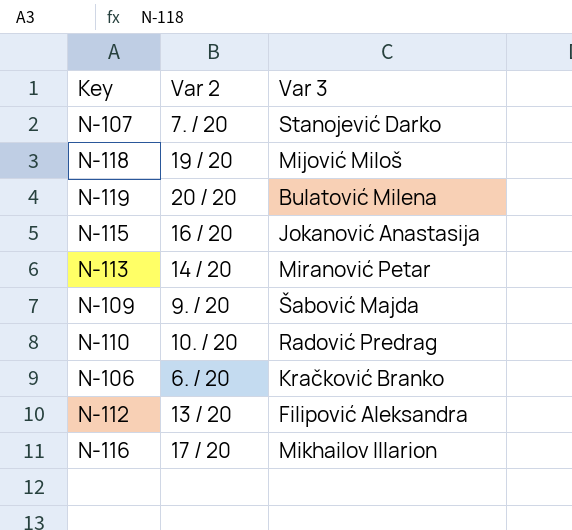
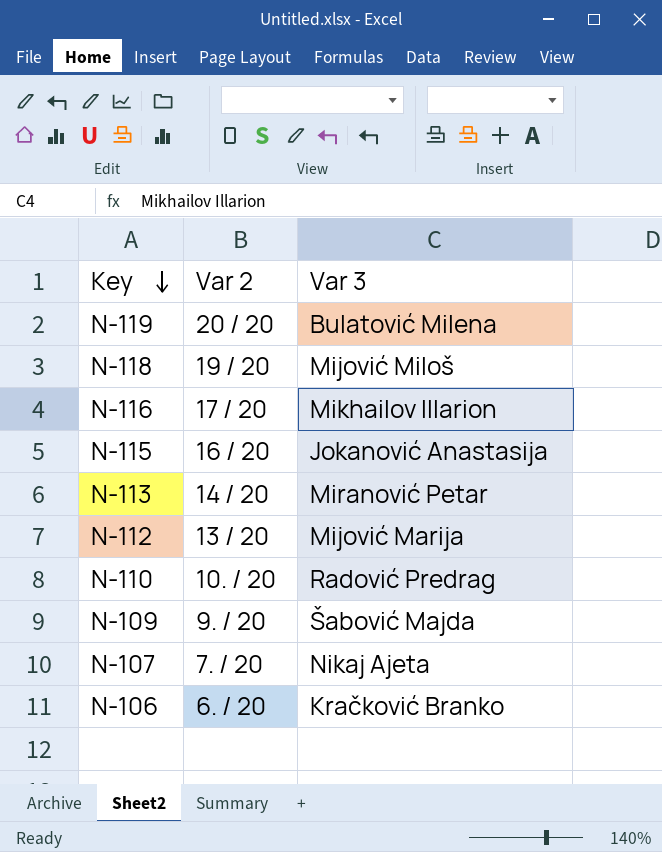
row order: none -> Key descending
N-112 | Var 3: Filipović Aleksandra -> Mijović Marija
N-107 | Var 3: Stanojević Darko -> Nikaj Ajeta

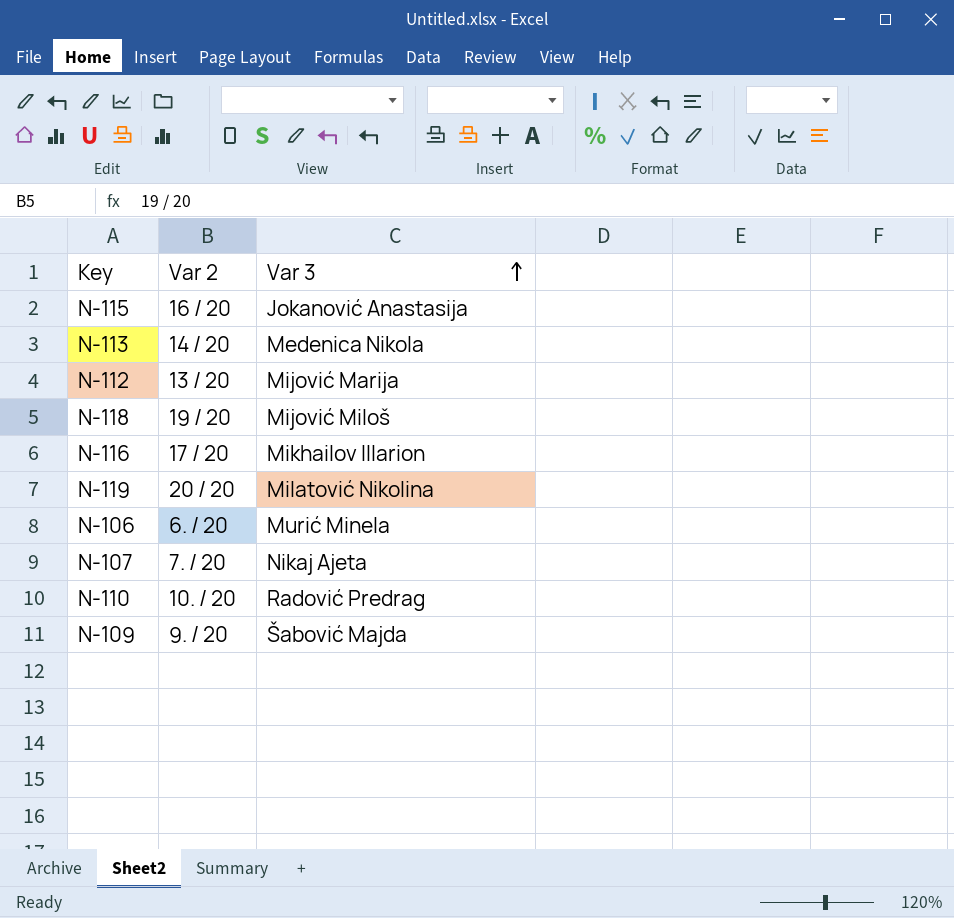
row order: Key descending -> Var 3 ascending
N-113 | Var 3: Miranović Petar -> Medenica Nikola
N-119 | Var 3: Bulatović Milena -> Milatović Nikolina
N-106 | Var 3: Kračković Branko -> Murić Minela

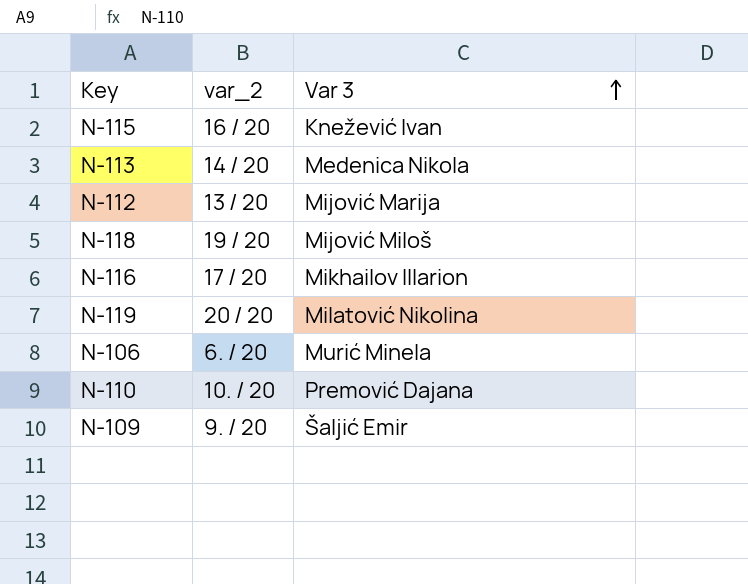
column name: Var 2 -> var_2
row N-107: 7. / 20 | Nikaj Ajeta -> none
N-115 | Var 3: Jokanović Anastasija -> Knežević Ivan
N-110 | Var 3: Radović Predrag -> Premović Dajana
N-109 | Var 3: Šabović Majda -> Šaljić Emir

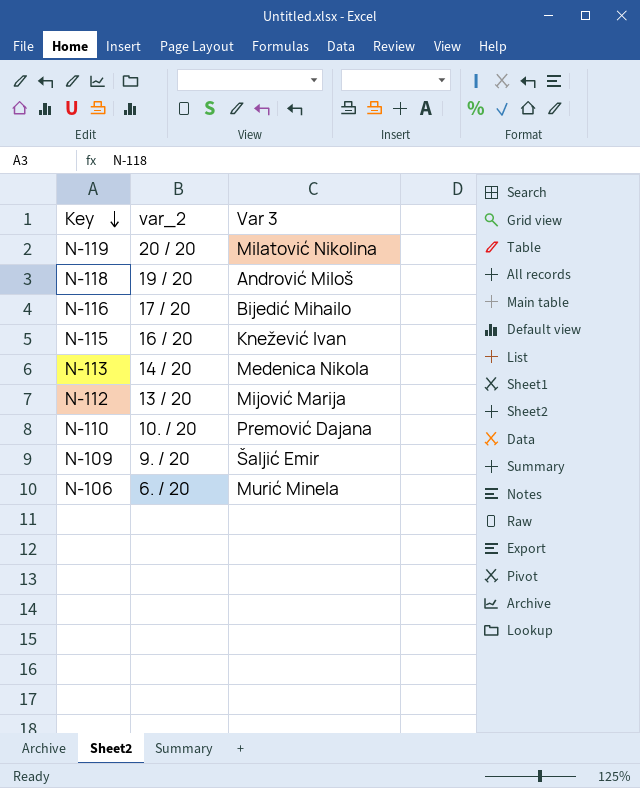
row order: Var 3 ascending -> Key descending
N-118 | Var 3: Mijović Miloš -> Andrović Miloš
N-116 | Var 3: Mikhailov Illarion -> Bijedić Mihailo

